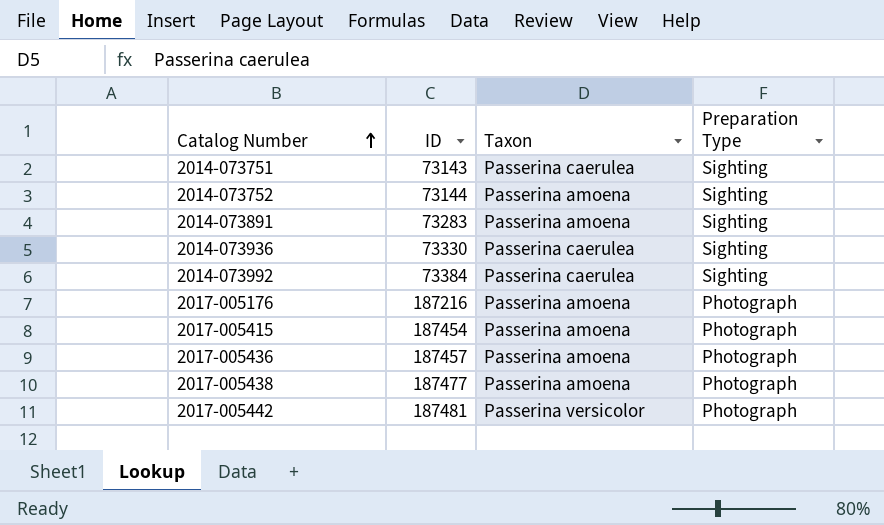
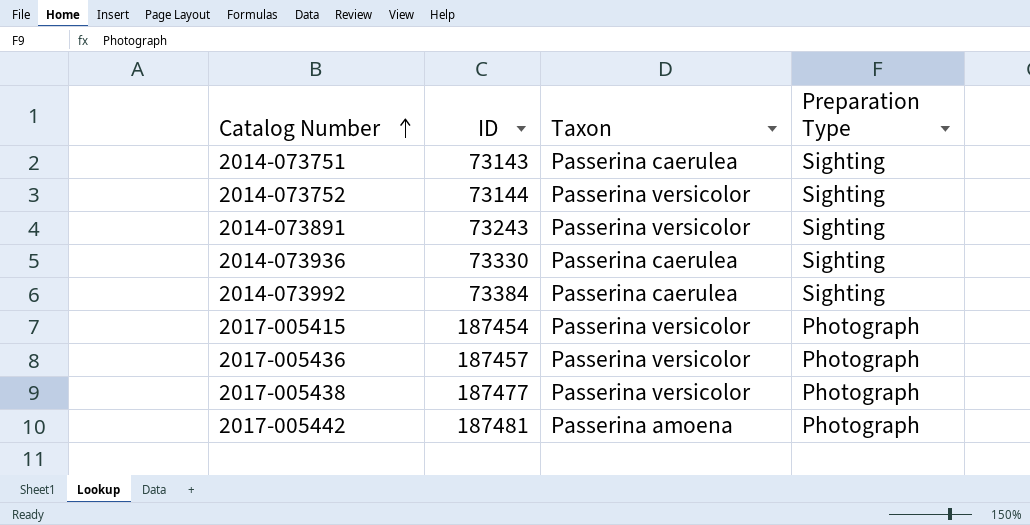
row 2017-005176: 187216 | Passerina amoena | Photograph -> none
2014-073752 | Taxon: Passerina amoena -> Passerina versicolor
2014-073891 | ID: 73283 -> 73243
2014-073891 | Taxon: Passerina amoena -> Passerina versicolor
2017-005415 | Taxon: Passerina amoena -> Passerina versicolor
2017-005436 | Taxon: Passerina amoena -> Passerina versicolor
2017-005438 | Taxon: Passerina amoena -> Passerina versicolor
2017-005442 | Taxon: Passerina versicolor -> Passerina amoena

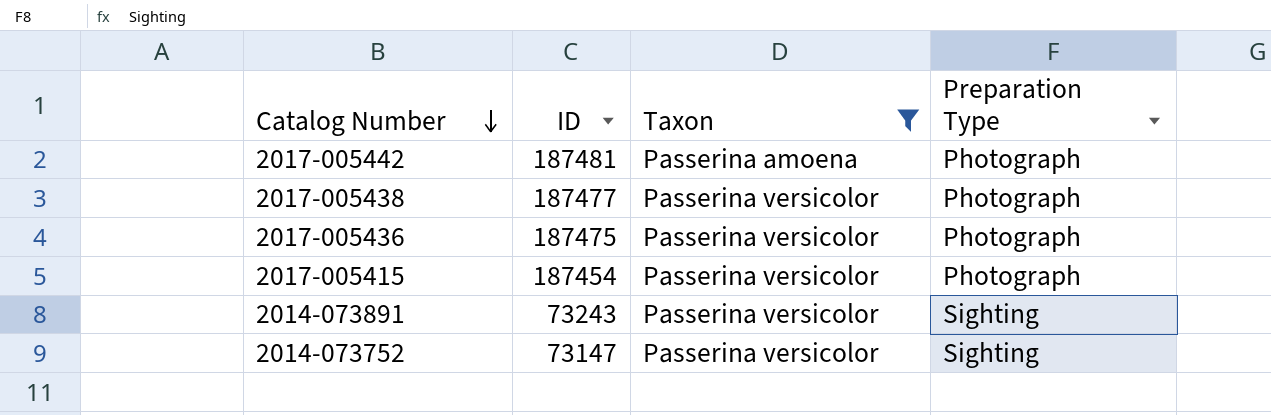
filter: none -> Taxon != Passerina caerulea
row order: Catalog Number ascending -> Catalog Number descending
2017-005436 | ID: 187457 -> 187475
2014-073752 | ID: 73144 -> 73147

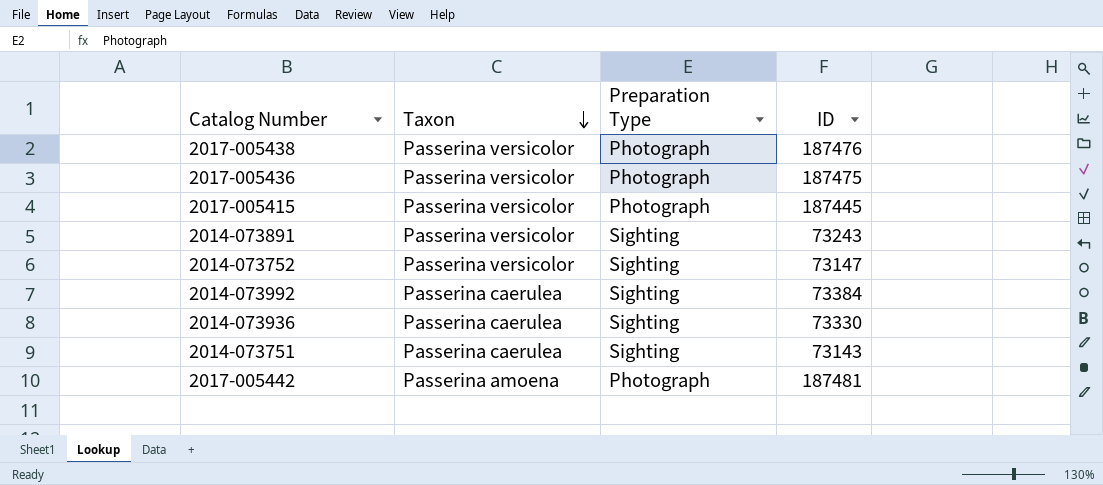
filter: Taxon != Passerina caerulea -> none
row order: Catalog Number descending -> Taxon descending
column ID | position: 2 -> 4
2017-005438 | ID: 187477 -> 187476
2017-005415 | ID: 187454 -> 187445

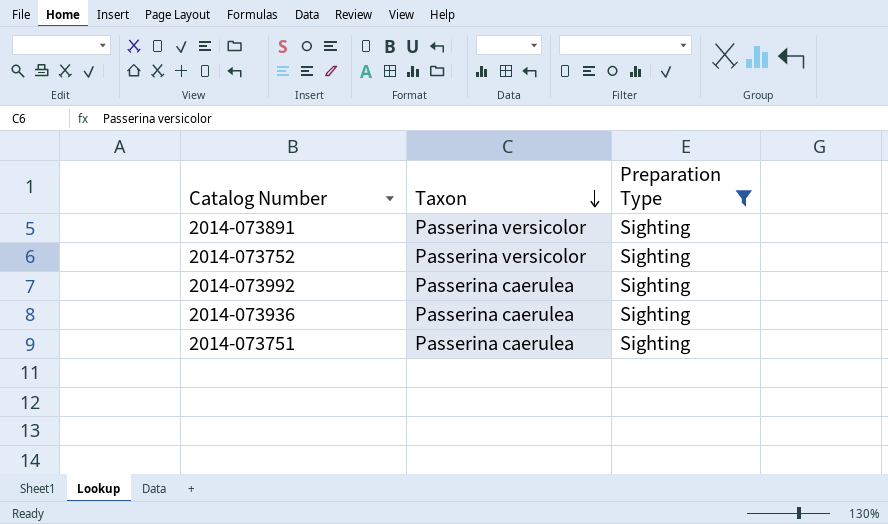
filter: none -> Preparation Type = Sighting
column ID | position: 4 -> none

